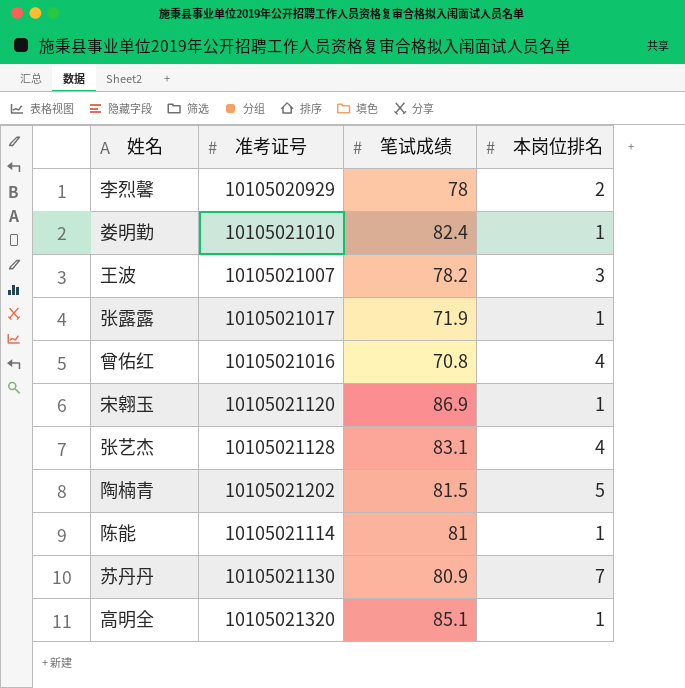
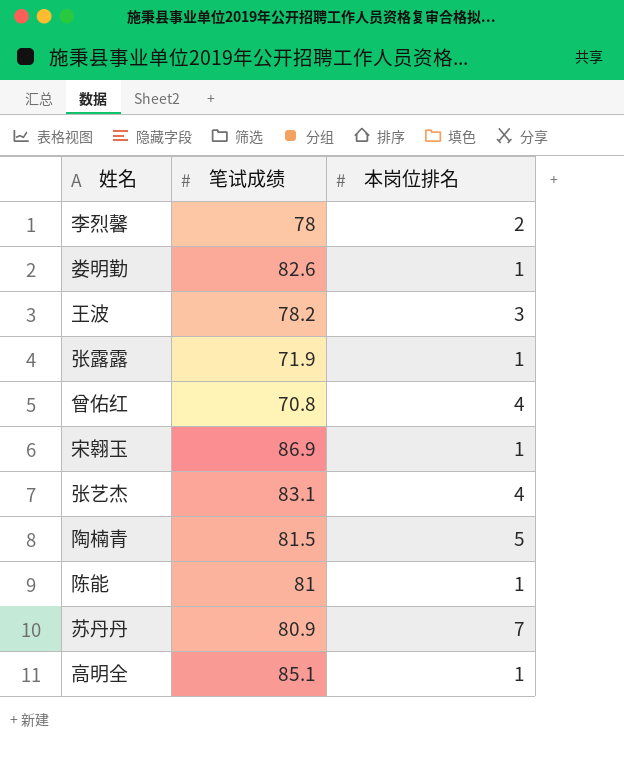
column 准考证号 | position: 2 -> none
娄明勤 | 笔试成绩: 82.4 -> 82.6

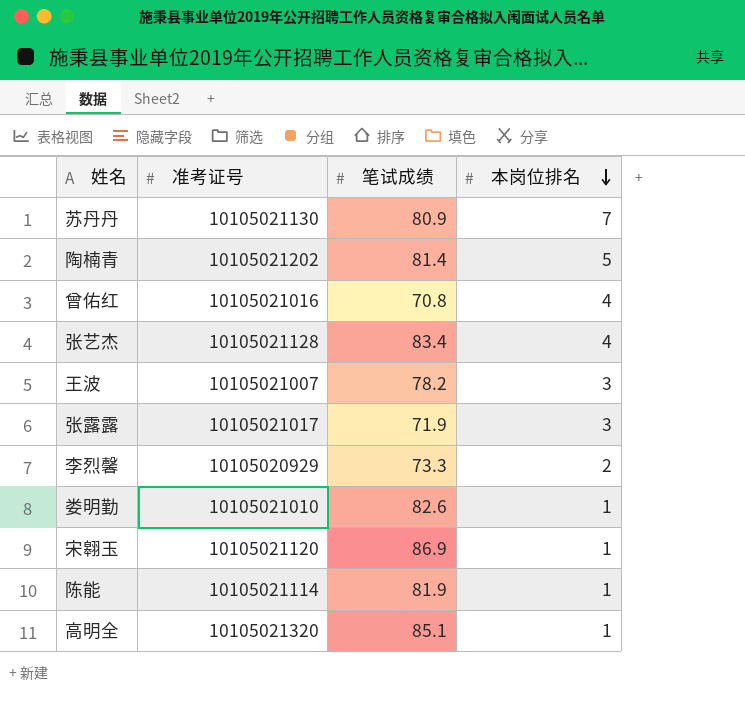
row order: none -> 本岗位排名 descending
column 准考证号 | position: none -> 2
陶楠青 | 笔试成绩: 81.5 -> 81.4
张艺杰 | 笔试成绩: 83.1 -> 83.4
张露露 | 本岗位排名: 1 -> 3
李烈馨 | 笔试成绩: 78 -> 73.3
陈能 | 笔试成绩: 81 -> 81.9

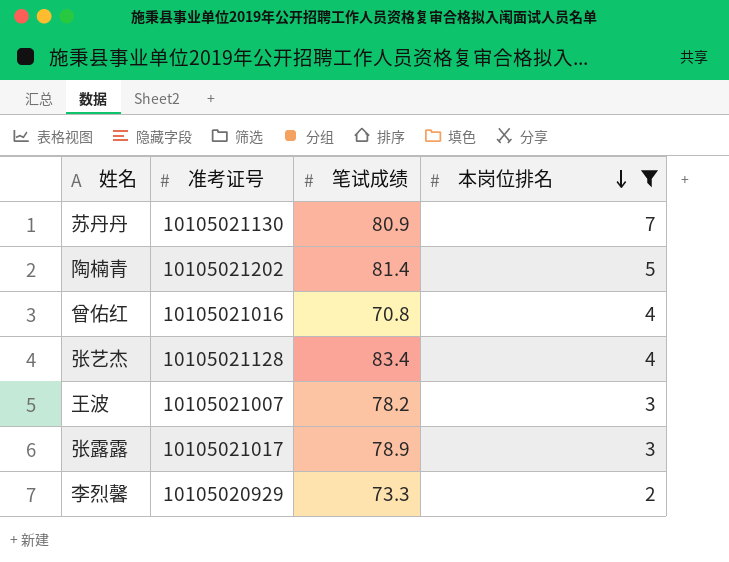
filter: none -> 本岗位排名 != 1
张露露 | 笔试成绩: 71.9 -> 78.9

